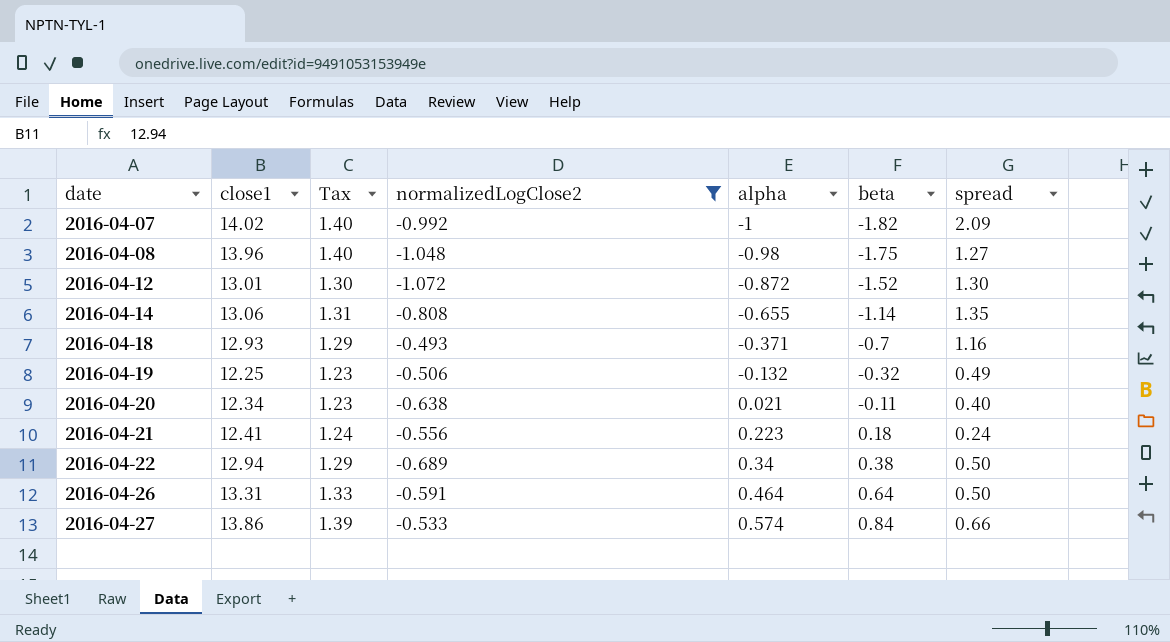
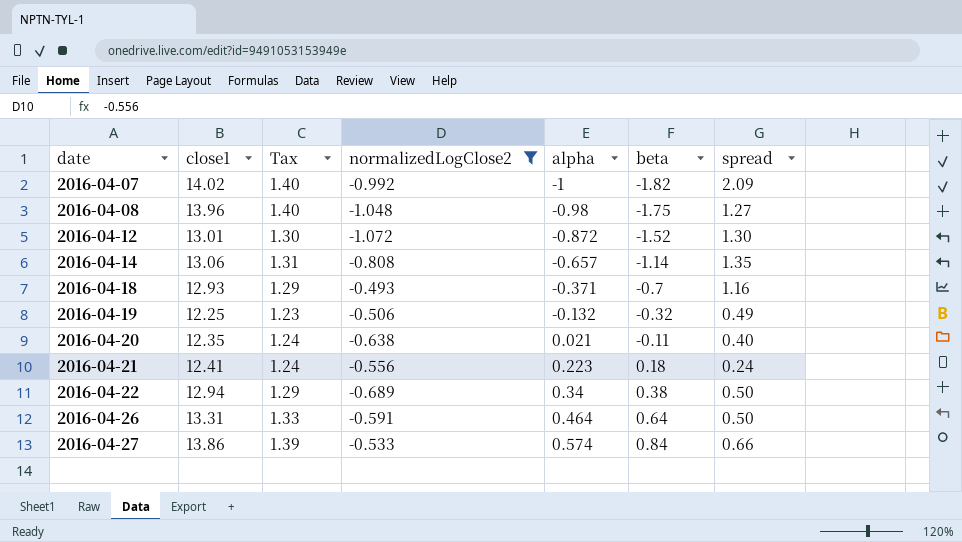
2016-04-14 | alpha: -0.655 -> -0.657
2016-04-20 | close1: 12.34 -> 12.35
2016-04-20 | Tax: 1.23 -> 1.24

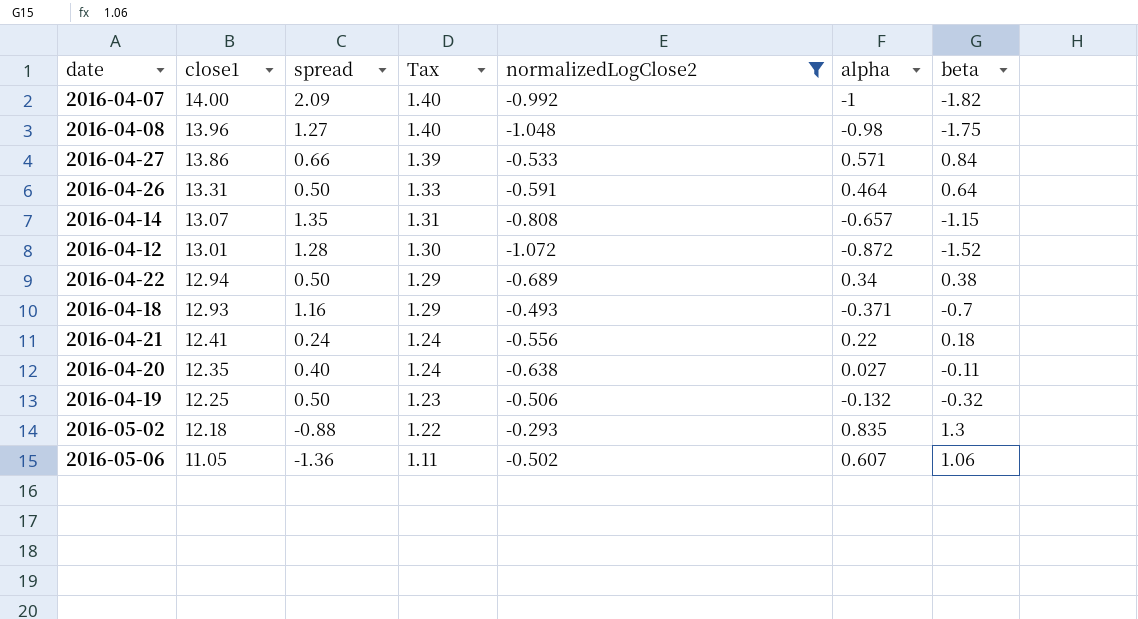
row order: date ascending -> close1 descending
column spread | position: 7 -> 3
2016-04-07 | close1: 14.02 -> 14.00
2016-04-27 | alpha: 0.574 -> 0.571
2016-04-14 | close1: 13.06 -> 13.07
2016-04-14 | beta: -1.14 -> -1.15
2016-04-12 | spread: 1.30 -> 1.28
2016-04-21 | alpha: 0.223 -> 0.22
2016-04-20 | alpha: 0.021 -> 0.027
2016-04-19 | spread: 0.49 -> 0.50
row 2016-05-02: none -> 12.18 | -0.88 | 1.22 | -0.293 | 0.835 | 1.3
row 2016-05-06: none -> 11.05 | -1.36 | 1.11 | -0.502 | 0.607 | 1.06

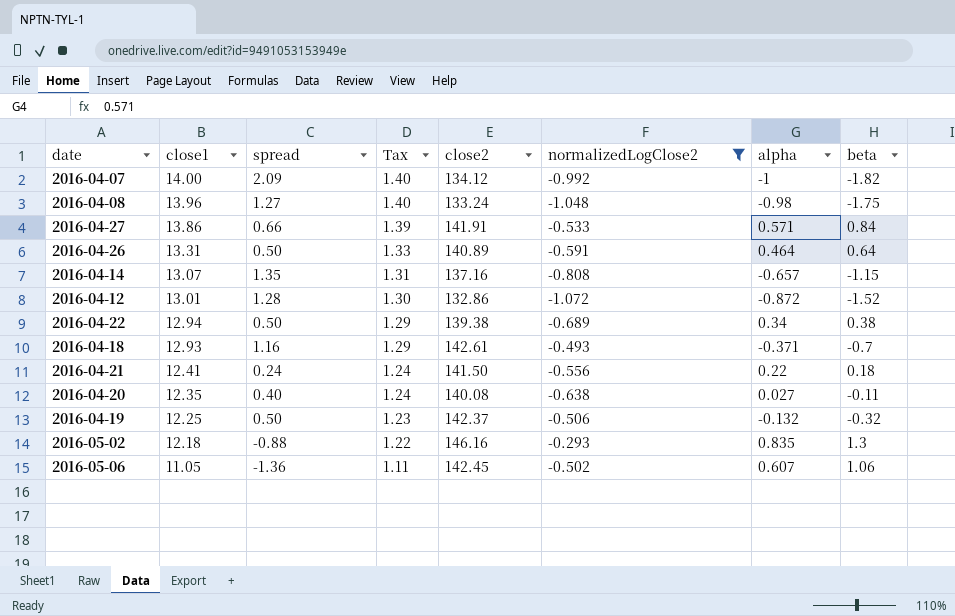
column close2 | position: none -> 5

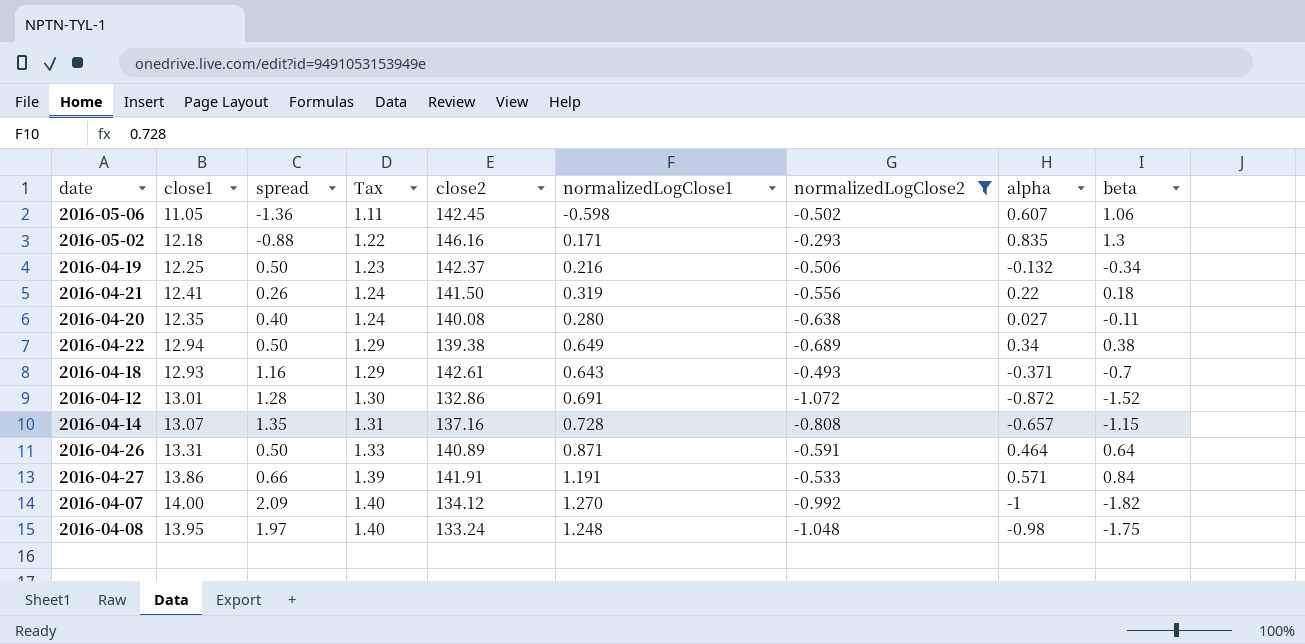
row order: close1 descending -> Tax ascending
column normalizedLogClose1 | position: none -> 6
2016-04-19 | beta: -0.32 -> -0.34
2016-04-21 | spread: 0.24 -> 0.26
2016-04-08 | close1: 13.96 -> 13.95
2016-04-08 | spread: 1.27 -> 1.97

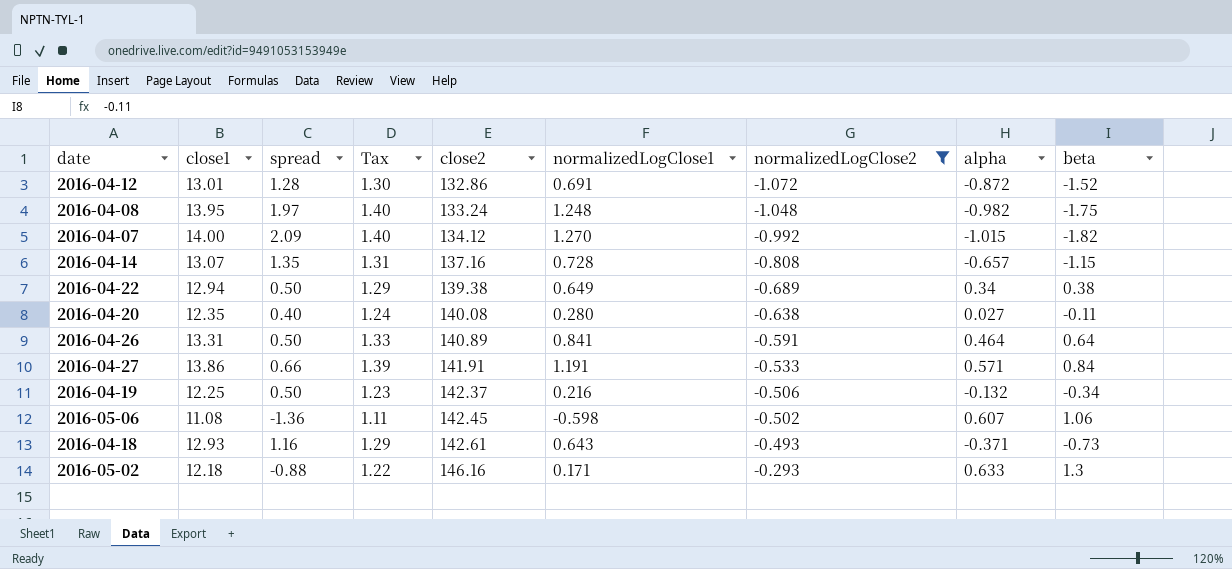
row order: Tax ascending -> close2 ascending
row 2016-04-21: 12.41 | 0.26 | 1.24 | 141.50 | 0.319 | -0.556 | 0.22 | 0.18 -> none
2016-04-08 | alpha: -0.98 -> -0.982
2016-04-07 | alpha: -1 -> -1.015
2016-04-26 | normalizedLogClose1: 0.871 -> 0.841
2016-05-06 | close1: 11.05 -> 11.08
2016-04-18 | beta: -0.7 -> -0.73
2016-05-02 | alpha: 0.835 -> 0.633

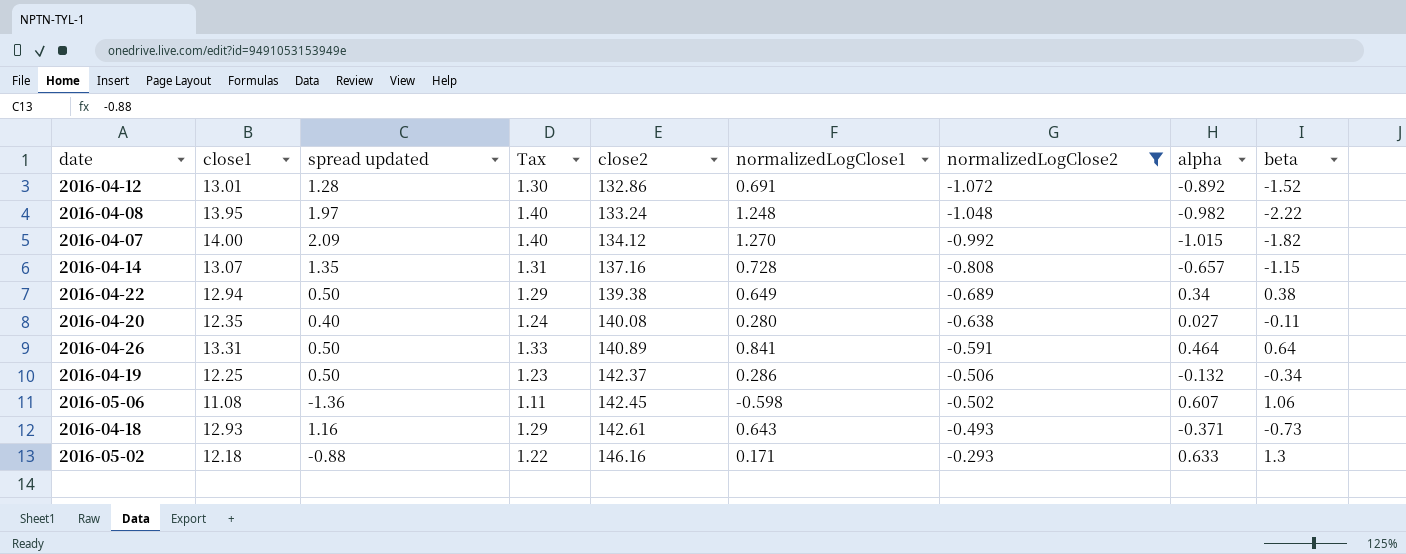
column name: spread -> spread updated
row 2016-04-27: 13.86 | 0.66 | 1.39 | 141.91 | 1.191 | -0.533 | 0.571 | 0.84 -> none
2016-04-12 | alpha: -0.872 -> -0.892
2016-04-08 | beta: -1.75 -> -2.22
2016-04-19 | normalizedLogClose1: 0.216 -> 0.286

